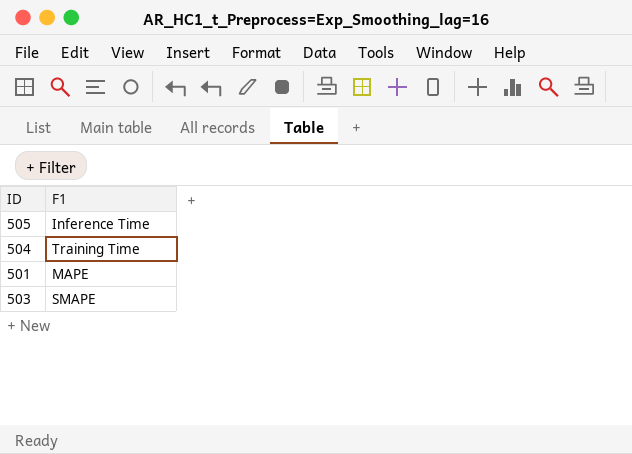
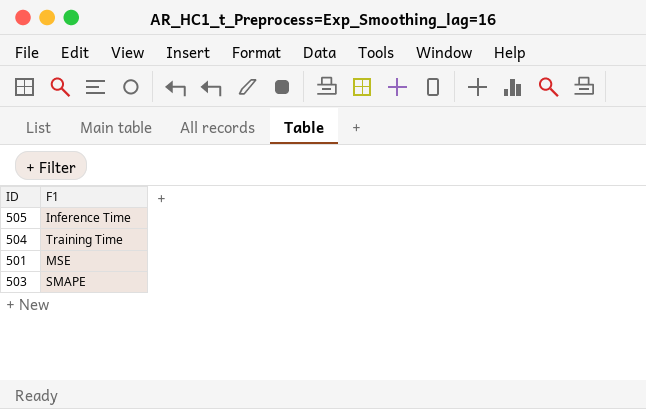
501 | F1: MAPE -> MSE

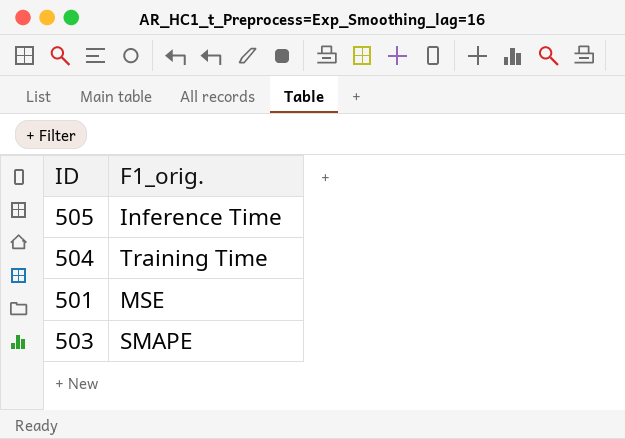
column name: F1 -> F1_orig.

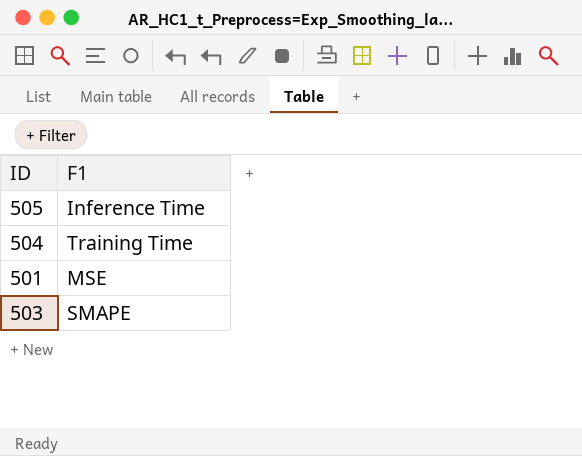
column name: F1_orig. -> F1

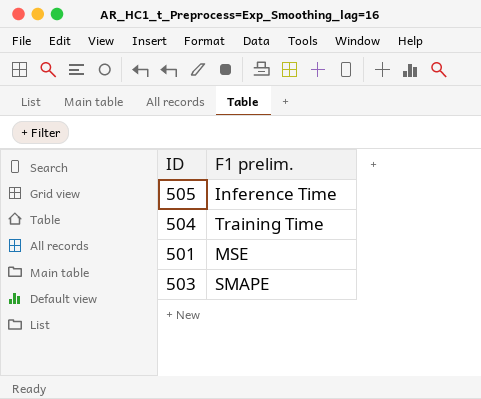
column name: F1 -> F1 prelim.

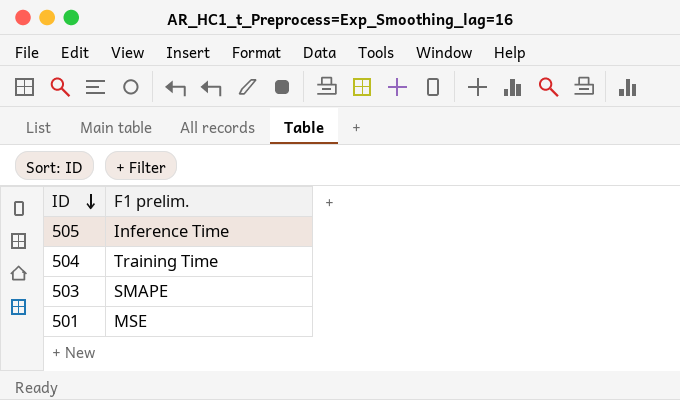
row order: none -> ID descending

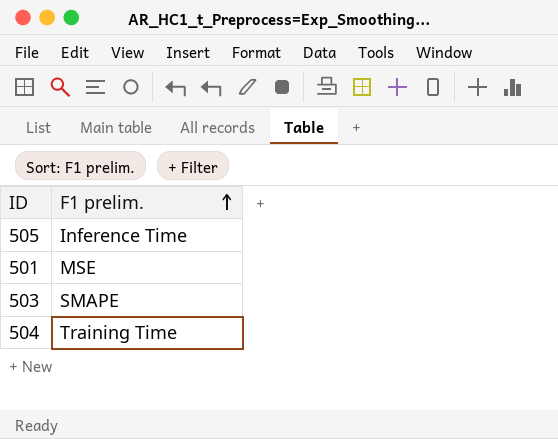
row order: ID descending -> F1 prelim. ascending

